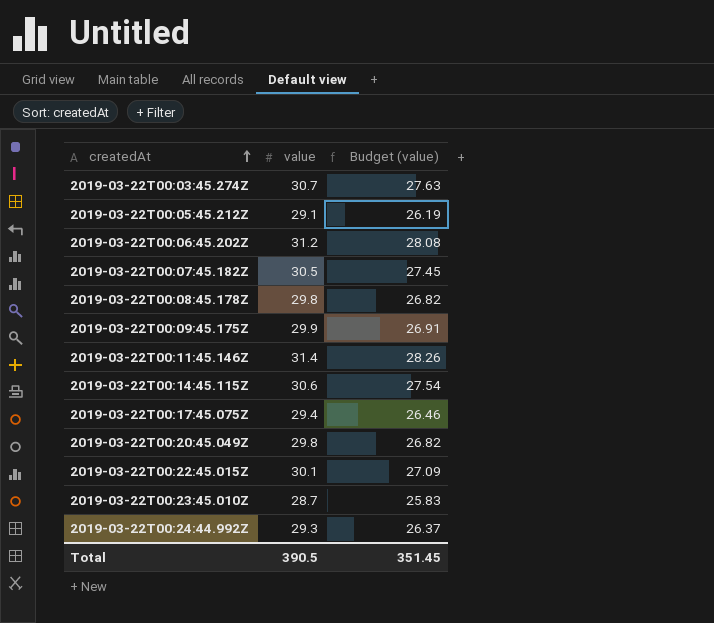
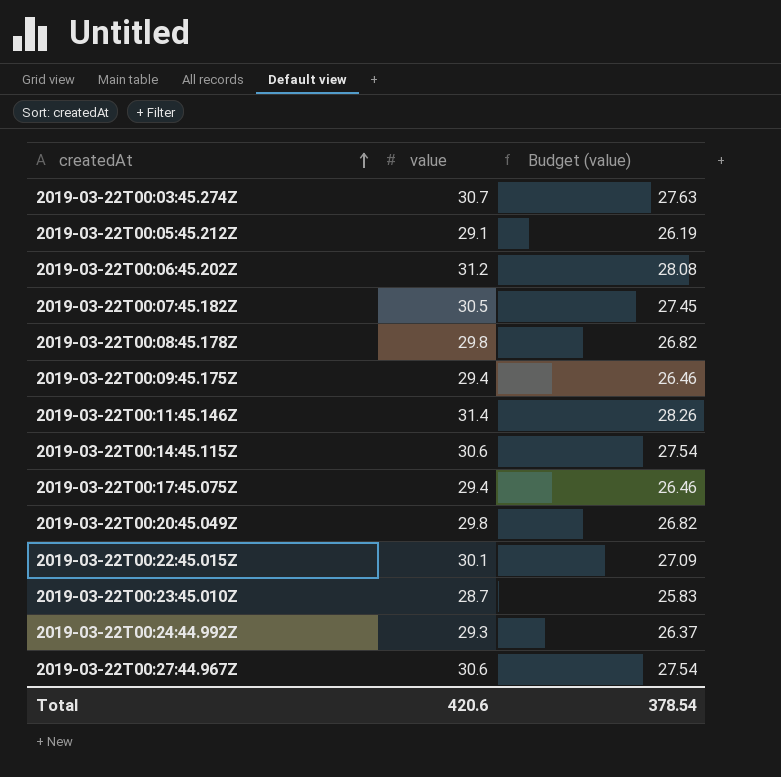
2019-03-22T00:09:45.175Z | value: 29.9 -> 29.4
2019-03-22T00:09:45.175Z | Budget (value): 26.91 -> 26.46
row 2019-03-22T00:27:44.967Z: none -> 30.6 | 27.54
Total | value: 390.5 -> 420.6
Total | Budget (value): 351.45 -> 378.54

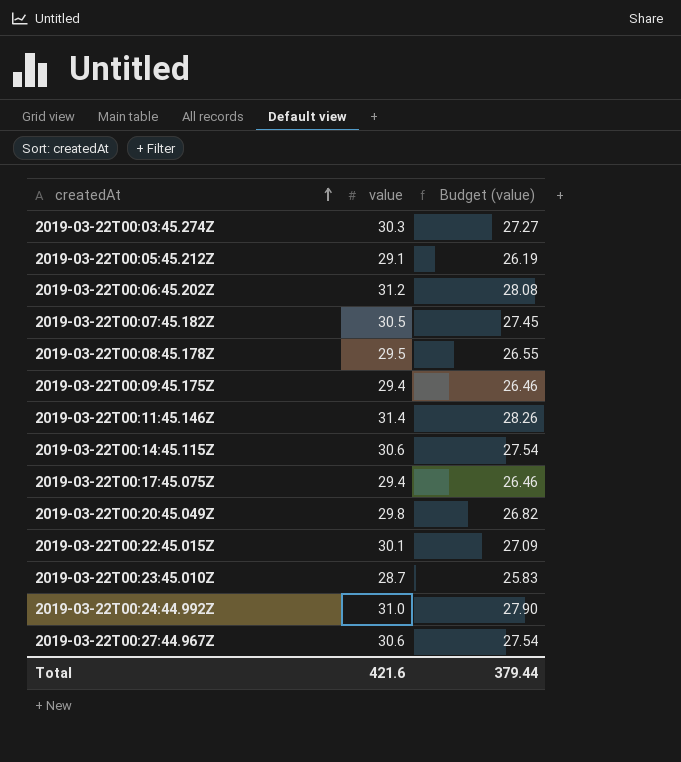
2019-03-22T00:03:45.274Z | value: 30.7 -> 30.3
2019-03-22T00:03:45.274Z | Budget (value): 27.63 -> 27.27
2019-03-22T00:08:45.178Z | value: 29.8 -> 29.5
2019-03-22T00:08:45.178Z | Budget (value): 26.82 -> 26.55
2019-03-22T00:24:44.992Z | value: 29.3 -> 31.0
2019-03-22T00:24:44.992Z | Budget (value): 26.37 -> 27.90
Total | value: 420.6 -> 421.6
Total | Budget (value): 378.54 -> 379.44

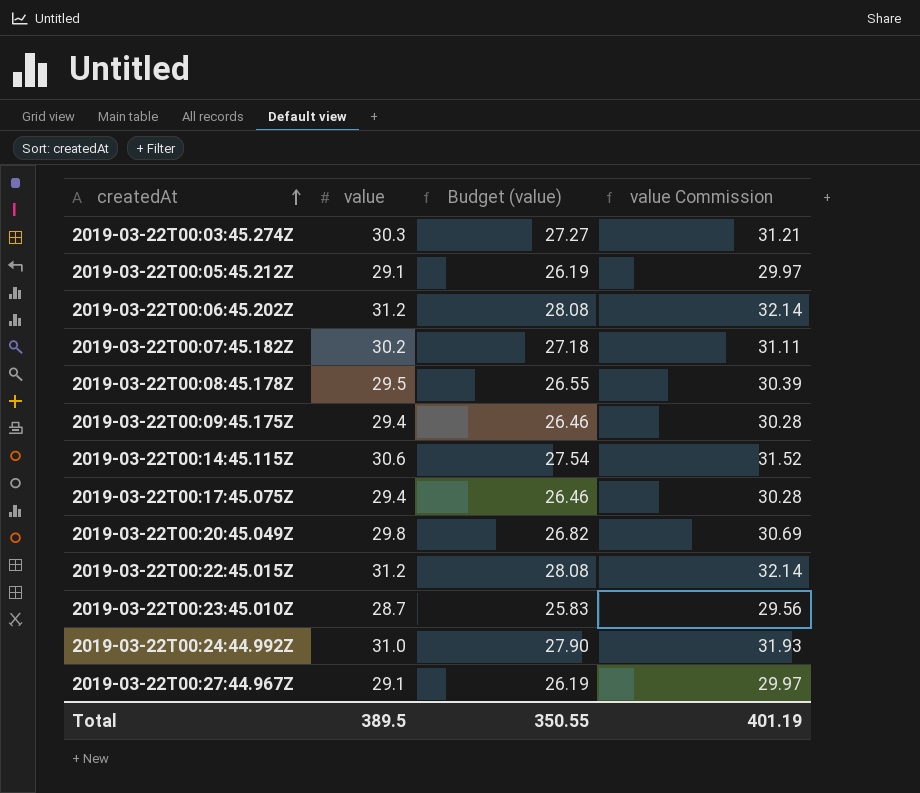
column value Commission | formula: none -> [value] * 1.03
row 2019-03-22T00:11:45.146Z: 31.4 | 28.26 -> none
2019-03-22T00:07:45.182Z | value: 30.5 -> 30.2
2019-03-22T00:07:45.182Z | Budget (value): 27.45 -> 27.18
2019-03-22T00:22:45.015Z | value: 30.1 -> 31.2
2019-03-22T00:22:45.015Z | Budget (value): 27.09 -> 28.08
2019-03-22T00:27:44.967Z | value: 30.6 -> 29.1
2019-03-22T00:27:44.967Z | Budget (value): 27.54 -> 26.19
Total | value: 421.6 -> 389.5
Total | Budget (value): 379.44 -> 350.55

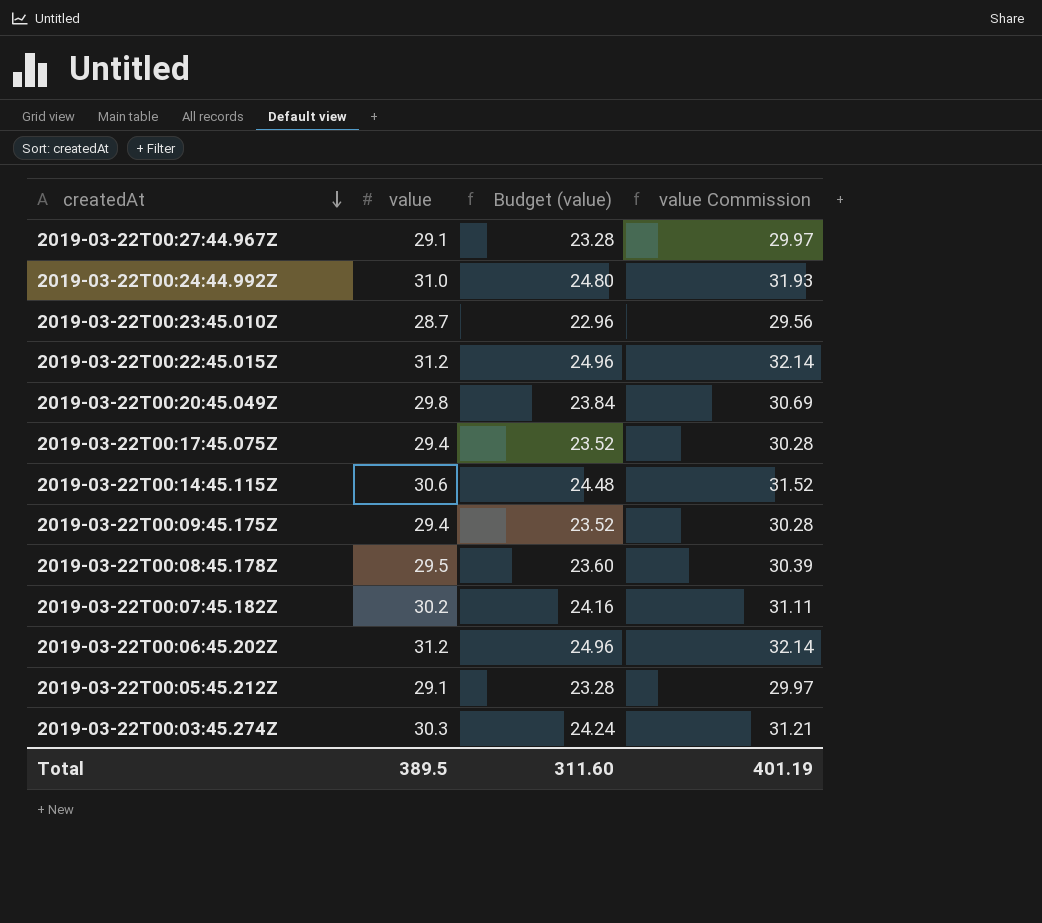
row order: createdAt ascending -> createdAt descending
column Budget (value) | formula: [value] * 0.9 -> [value] * 0.8
Total | Budget (value): 350.55 -> 311.60

